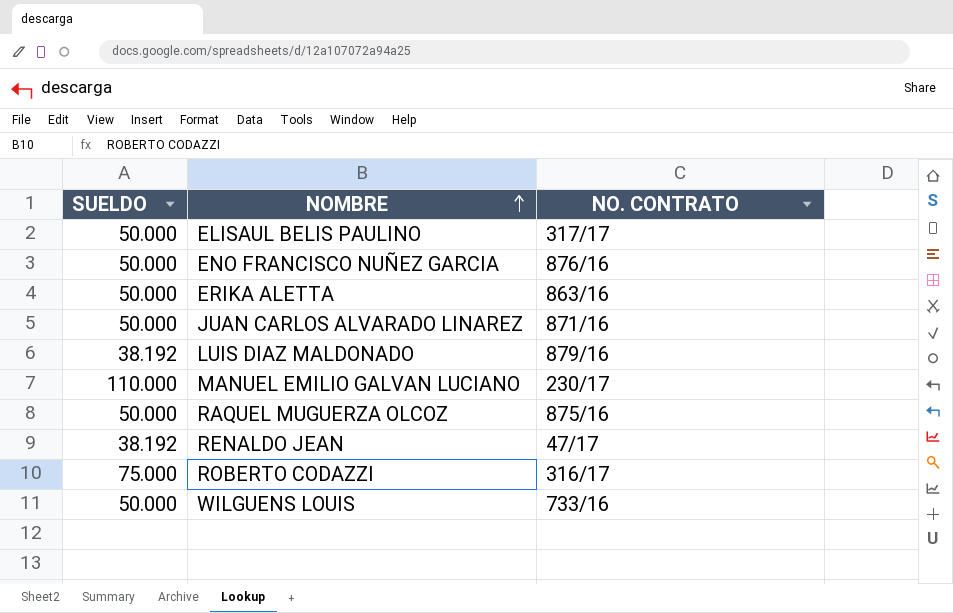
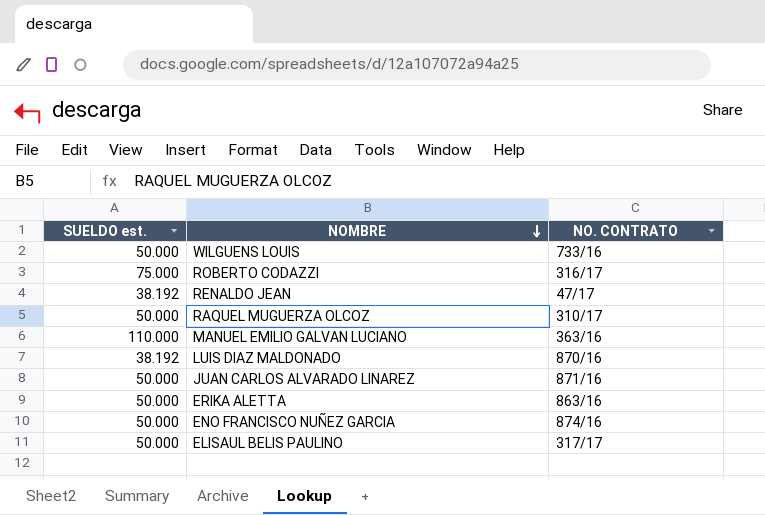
row order: NOMBRE ascending -> NOMBRE descending
column name: SUELDO -> SUELDO est.
RAQUEL MUGUERZA OLCOZ | NO. CONTRATO: 875/16 -> 310/17
MANUEL EMILIO GALVAN LUCIANO | NO. CONTRATO: 230/17 -> 363/16
LUIS DIAZ MALDONADO | NO. CONTRATO: 879/16 -> 870/16
ENO FRANCISCO NUÑEZ GARCIA | NO. CONTRATO: 876/16 -> 874/16

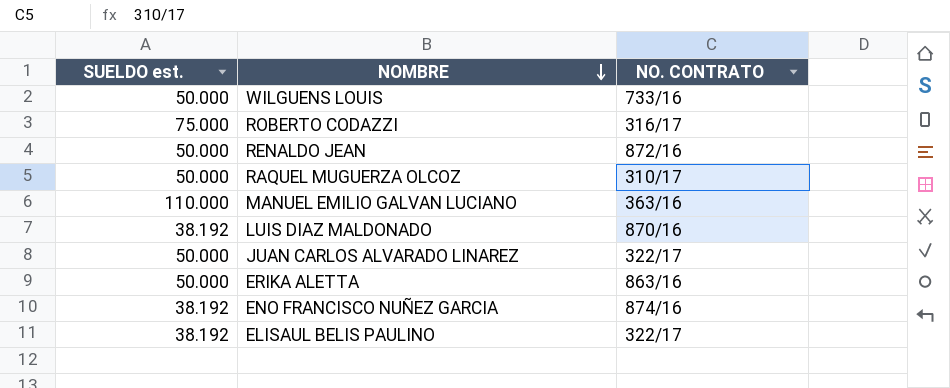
RENALDO JEAN | SUELDO est.: 38.192 -> 50.000
RENALDO JEAN | NO. CONTRATO: 47/17 -> 872/16
JUAN CARLOS ALVARADO LINAREZ | NO. CONTRATO: 871/16 -> 322/17
ENO FRANCISCO NUÑEZ GARCIA | SUELDO est.: 50.000 -> 38.192
ELISAUL BELIS PAULINO | SUELDO est.: 50.000 -> 38.192
ELISAUL BELIS PAULINO | NO. CONTRATO: 317/17 -> 322/17

